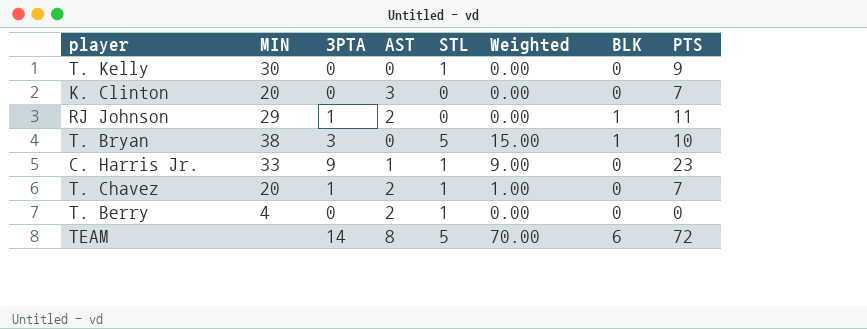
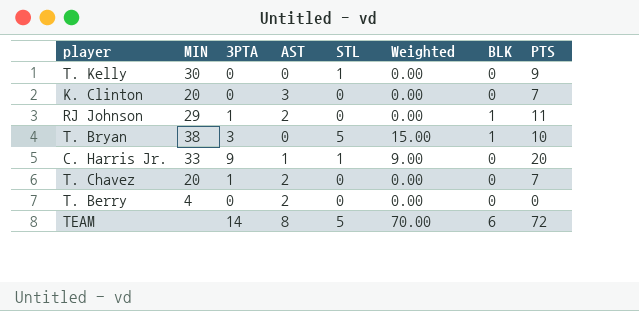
C. Harris Jr. | PTS: 23 -> 20
T. Chavez | STL: 1 -> 0
T. Chavez | Weighted: 1.00 -> 0.00
T. Berry | STL: 1 -> 0

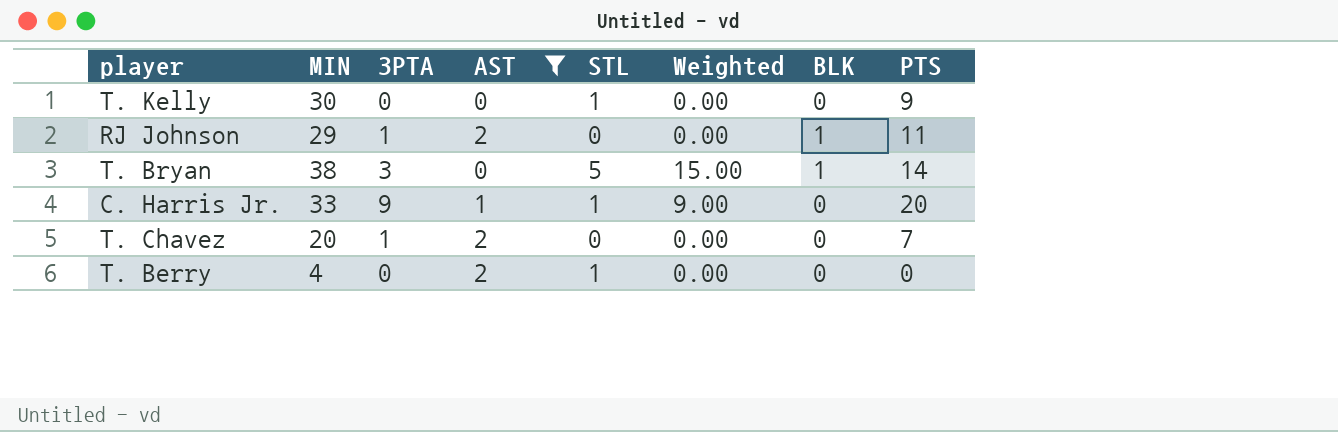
filter: none -> AST <= 2
T. Bryan | PTS: 10 -> 14
T. Berry | STL: 0 -> 1

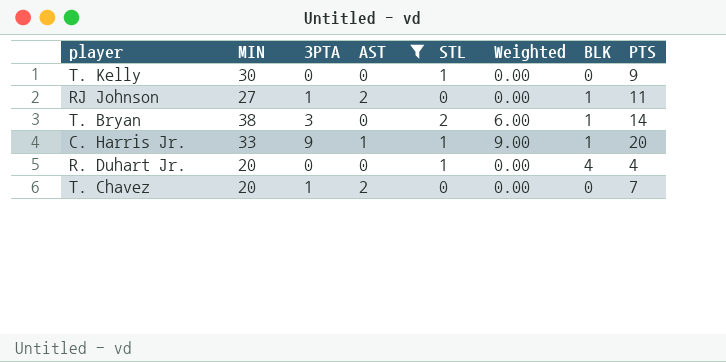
row T. Berry: 4 | 0 | 2 | 1 | 0.00 | 0 | 0 -> none
RJ Johnson | MIN: 29 -> 27
T. Bryan | STL: 5 -> 2
T. Bryan | Weighted: 15.00 -> 6.00
C. Harris Jr. | BLK: 0 -> 1
row R. Duhart Jr.: none -> 20 | 0 | 0 | 1 | 0.00 | 4 | 4

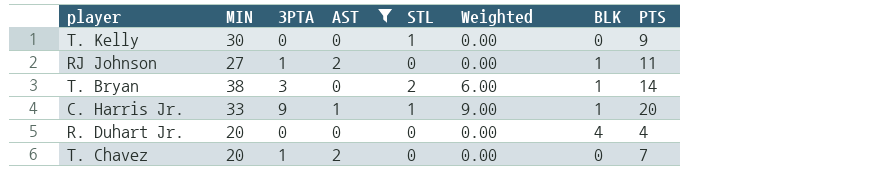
R. Duhart Jr. | STL: 1 -> 0

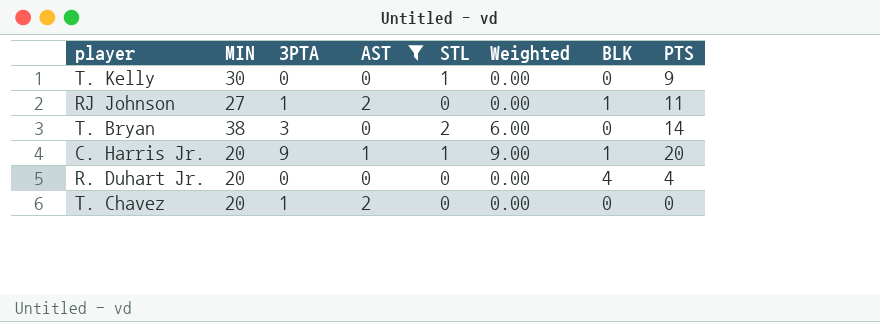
T. Bryan | BLK: 1 -> 0
C. Harris Jr. | MIN: 33 -> 20
T. Chavez | PTS: 7 -> 0

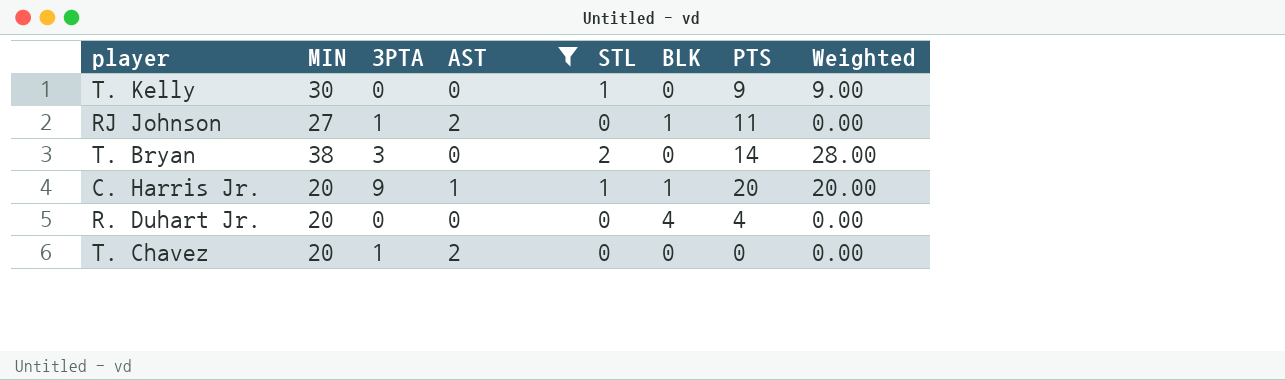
column Weighted | formula: [3PTA] * [STL] -> [STL] * [PTS]
column Weighted | position: 6 -> 8

